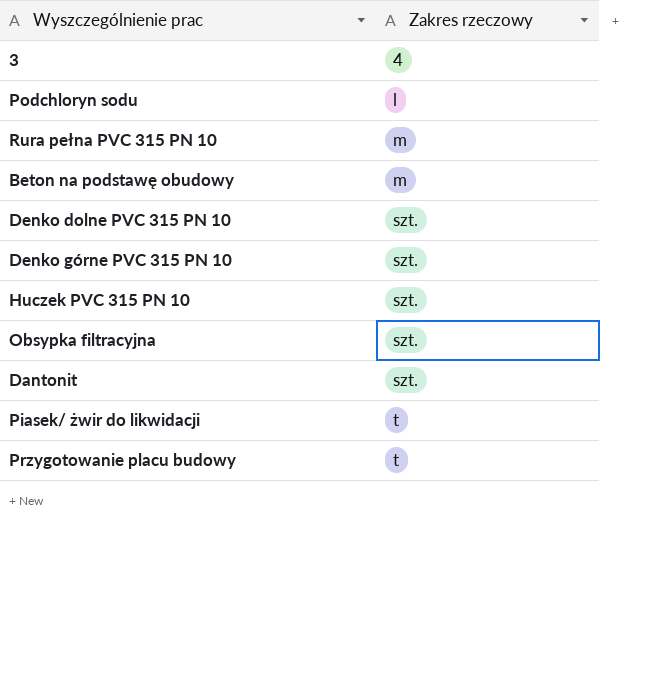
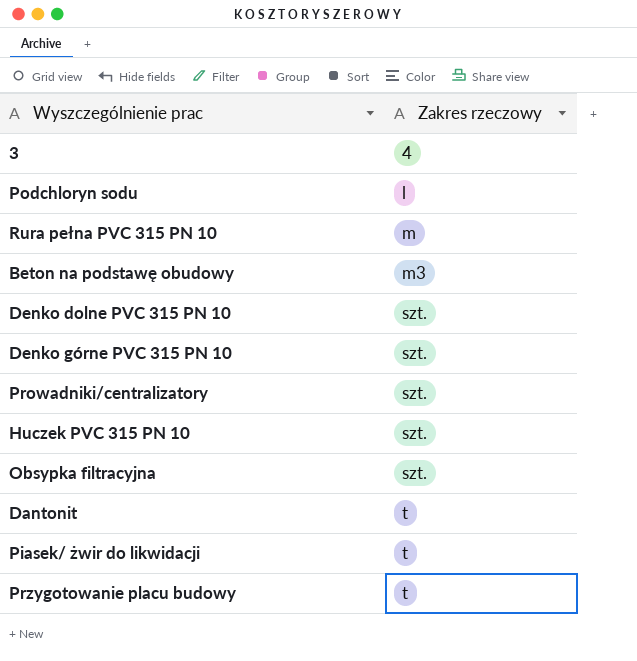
Beton na podstawę obudowy | Zakres rzeczowy: m -> m3
row Prowadniki/centralizatory: none -> szt.
Dantonit | Zakres rzeczowy: szt. -> t

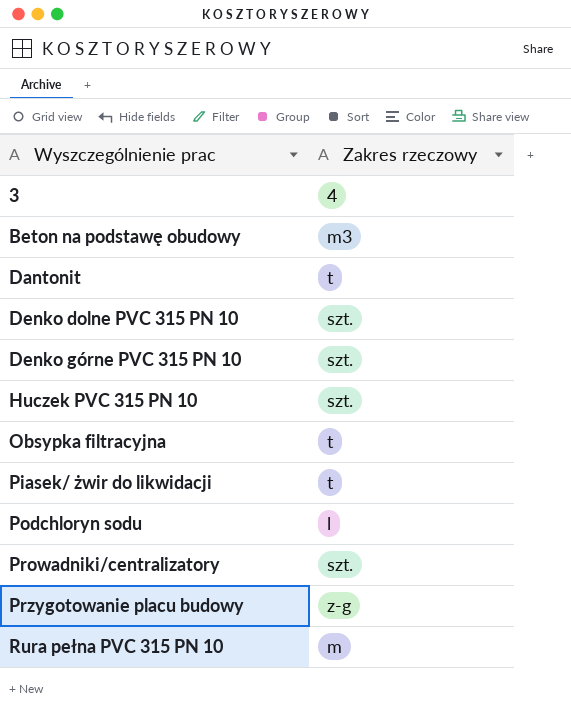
row order: Zakres rzeczowy ascending -> Wyszczególnienie prac ascending
Obsypka filtracyjna | Zakres rzeczowy: szt. -> t
Przygotowanie placu budowy | Zakres rzeczowy: t -> z-g

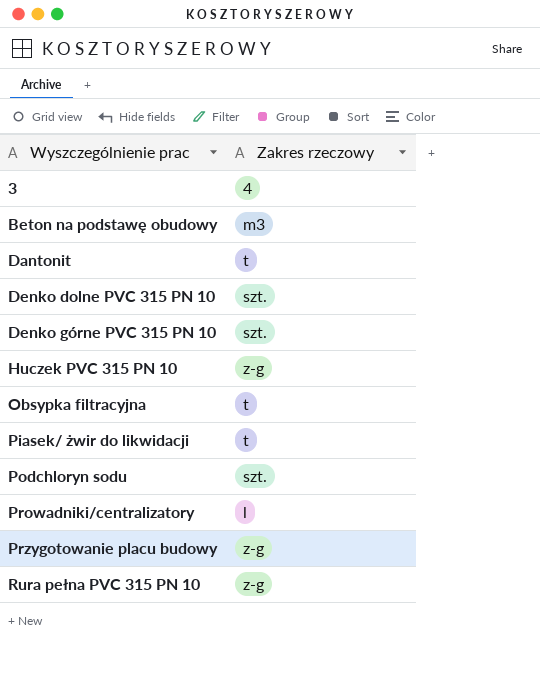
Huczek PVC 315 PN 10 | Zakres rzeczowy: szt. -> z-g
Podchloryn sodu | Zakres rzeczowy: l -> szt.
Prowadniki/centralizatory | Zakres rzeczowy: szt. -> l
Rura pełna PVC 315 PN 10 | Zakres rzeczowy: m -> z-g

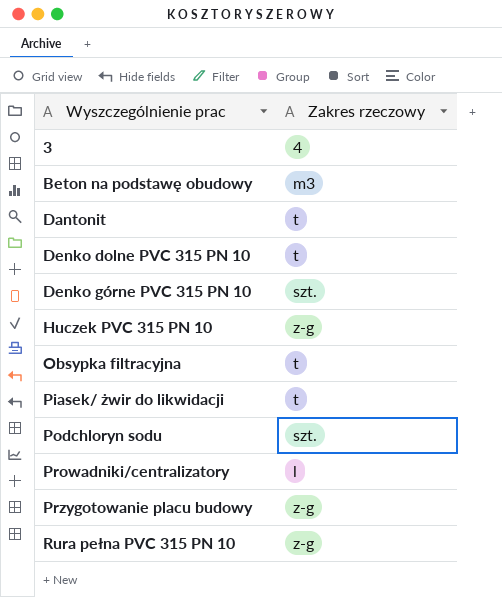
Denko dolne PVC 315 PN 10 | Zakres rzeczowy: szt. -> t

